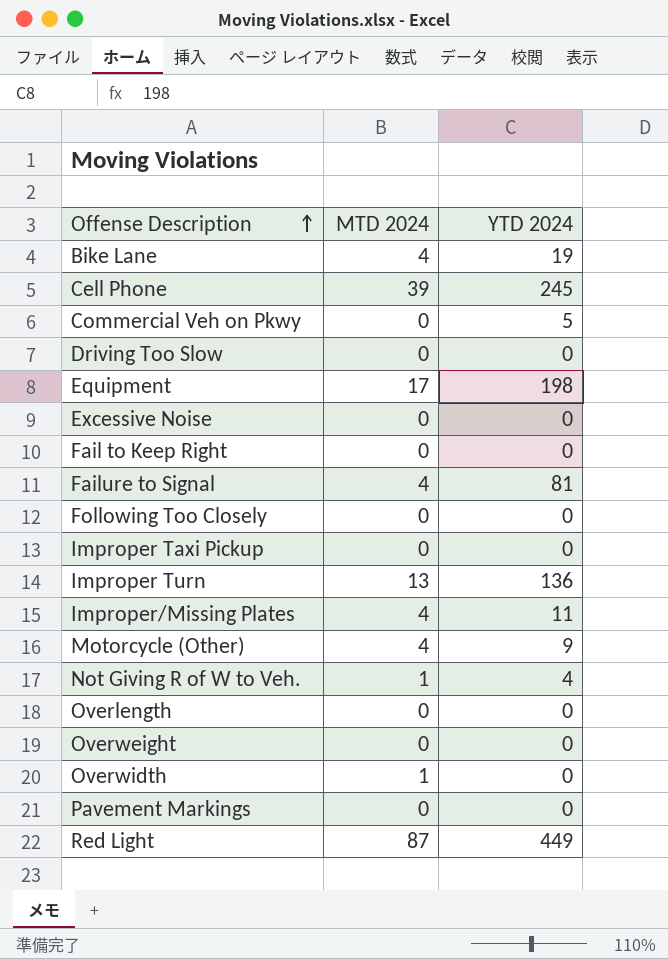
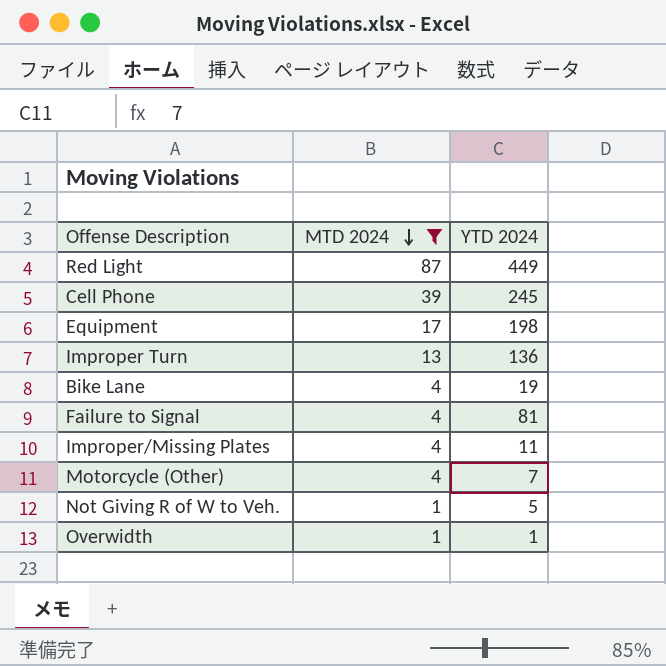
filter: none -> MTD 2024 != 0
row order: Offense Description ascending -> MTD 2024 descending
Motorcycle (Other) | YTD 2024: 9 -> 7
Not Giving R of W to Veh. | YTD 2024: 4 -> 5
Overwidth | YTD 2024: 0 -> 1

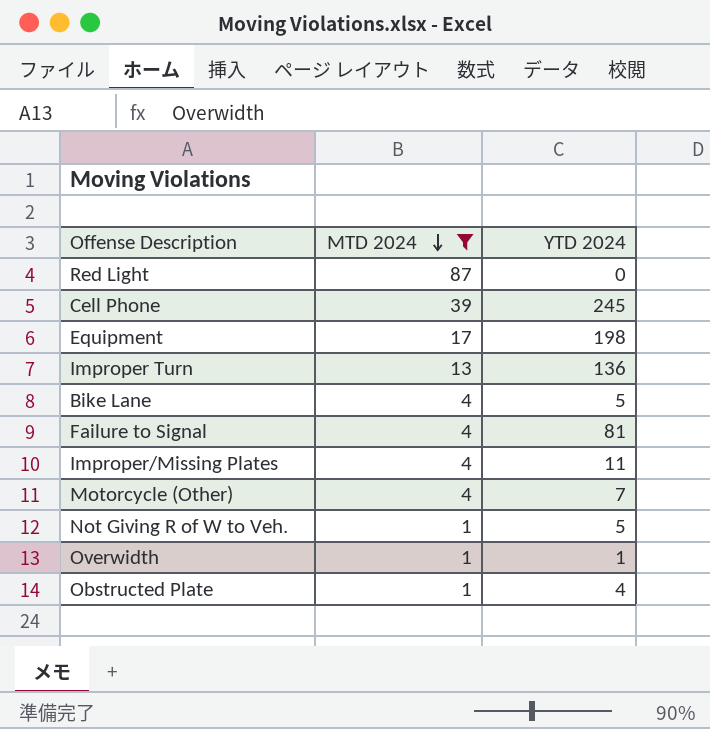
Red Light | YTD 2024: 449 -> 0
Bike Lane | YTD 2024: 19 -> 5
row Obstructed Plate: none -> 1 | 4

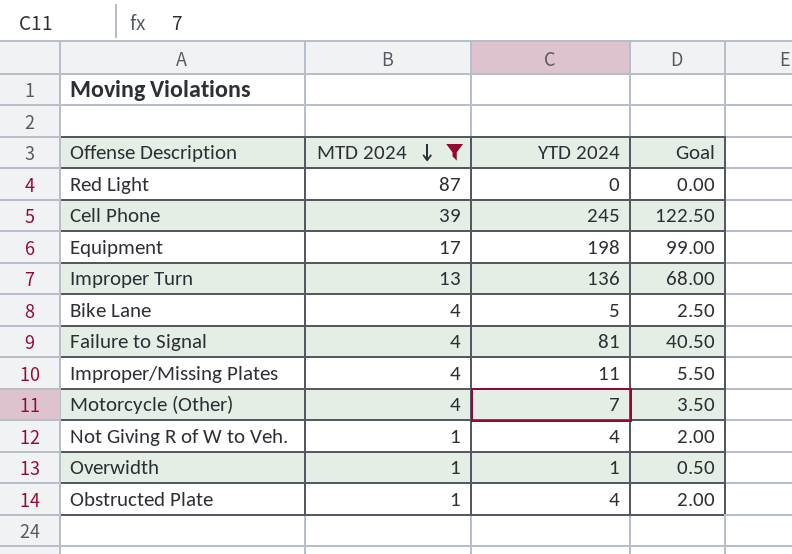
column Goal | formula: none -> [YTD 2024] * 0.5
Not Giving R of W to Veh. | YTD 2024: 5 -> 4

